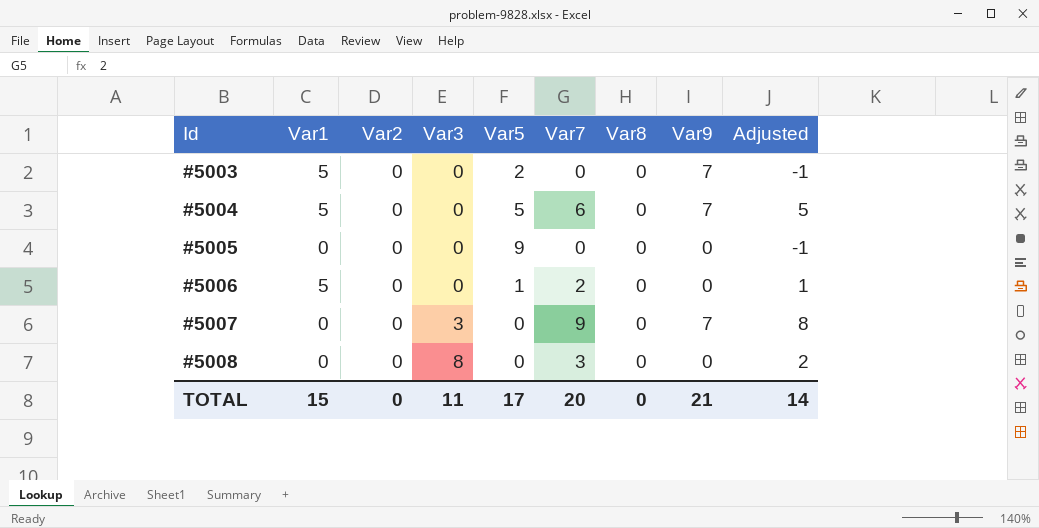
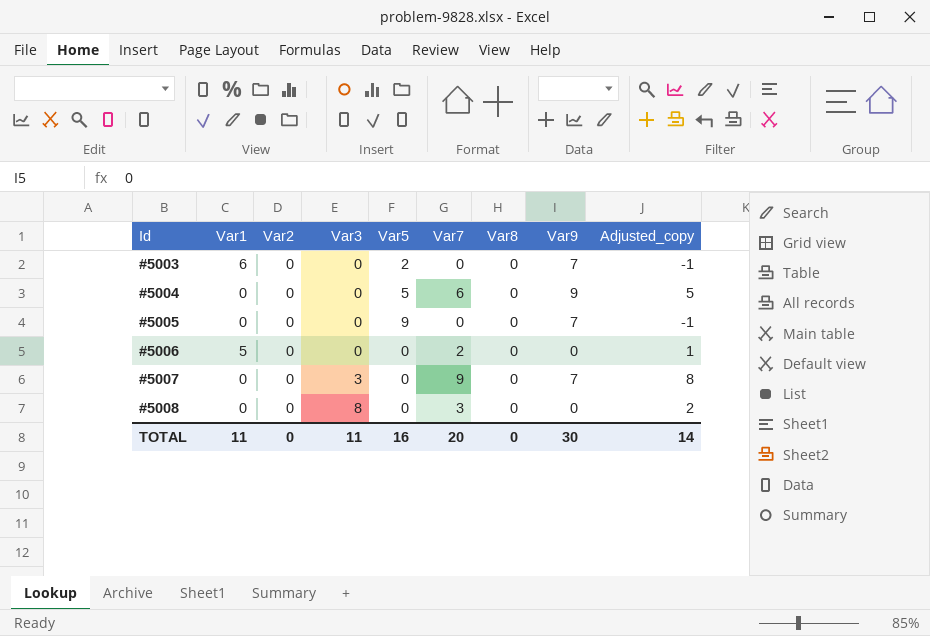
column name: Adjusted -> Adjusted_copy
#5003 | Var1: 5 -> 6
#5004 | Var1: 5 -> 0
#5004 | Var9: 7 -> 9
#5005 | Var9: 0 -> 7
#5006 | Var5: 1 -> 0
TOTAL | Var1: 15 -> 11
TOTAL | Var5: 17 -> 16
TOTAL | Var9: 21 -> 30

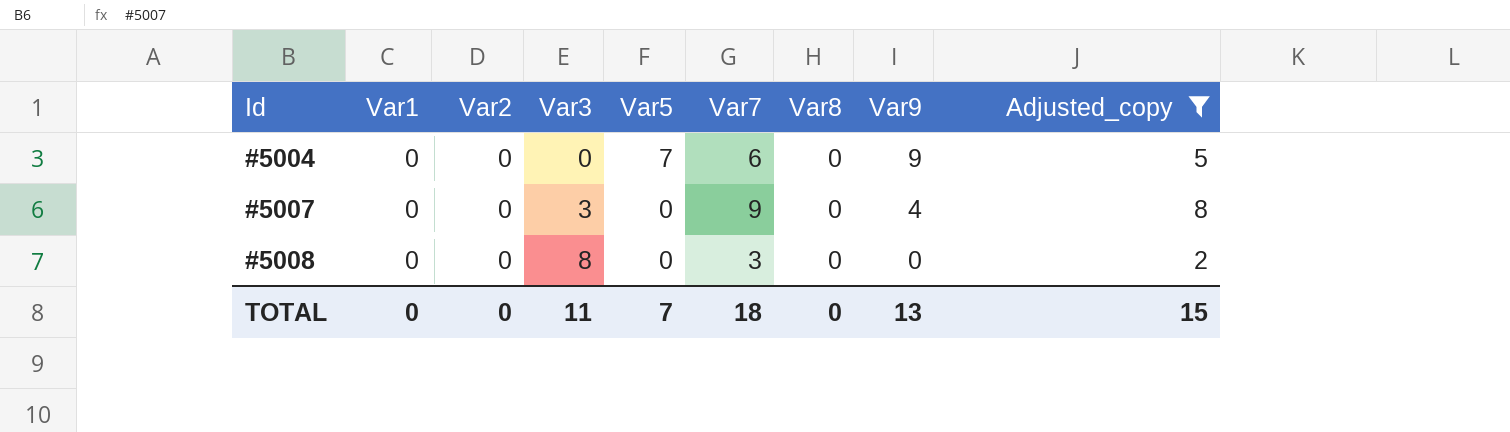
filter: none -> Adjusted_copy >= 2
#5004 | Var5: 5 -> 7
#5007 | Var9: 7 -> 4
TOTAL | Var1: 11 -> 0
TOTAL | Var5: 16 -> 7
TOTAL | Var7: 20 -> 18
TOTAL | Var9: 30 -> 13
TOTAL | Adjusted_copy: 14 -> 15

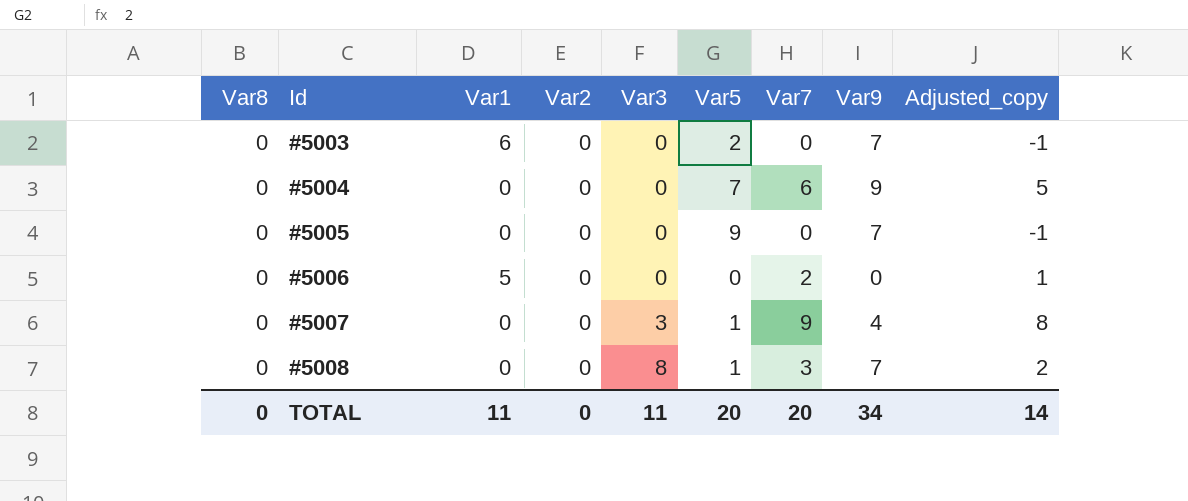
filter: Adjusted_copy >= 2 -> none
column Var8 | position: 7 -> 1
#5007 | Var5: 0 -> 1
#5008 | Var5: 0 -> 1
#5008 | Var9: 0 -> 7
TOTAL | Var1: 0 -> 11
TOTAL | Var5: 7 -> 20
TOTAL | Var7: 18 -> 20
TOTAL | Var9: 13 -> 34
TOTAL | Adjusted_copy: 15 -> 14

